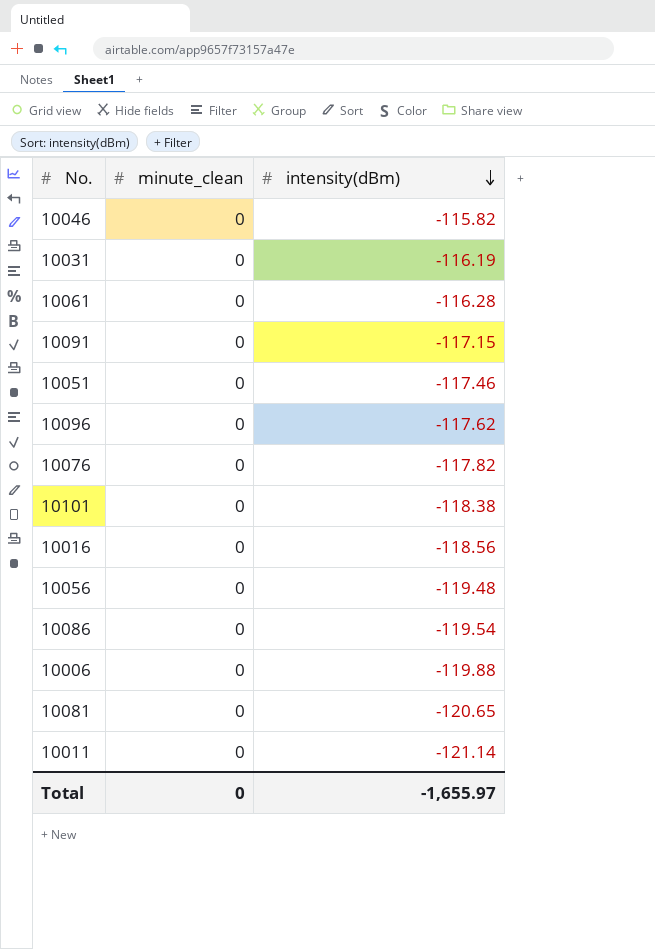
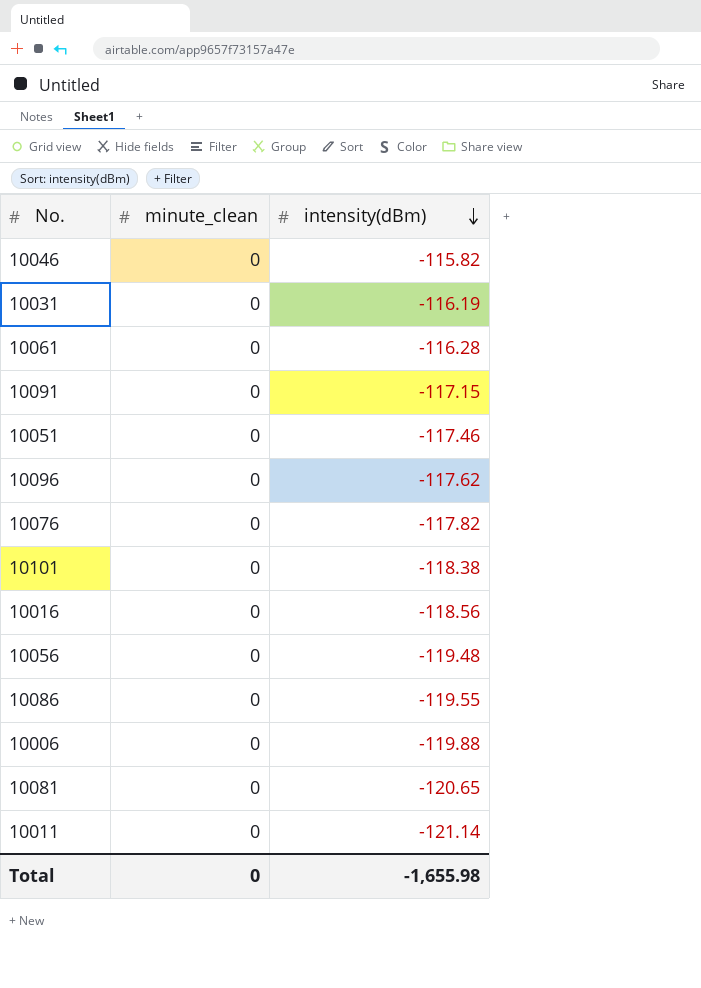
10086 | intensity(dBm): -119.54 -> -119.55
Total | intensity(dBm): -1,655.97 -> -1,655.98

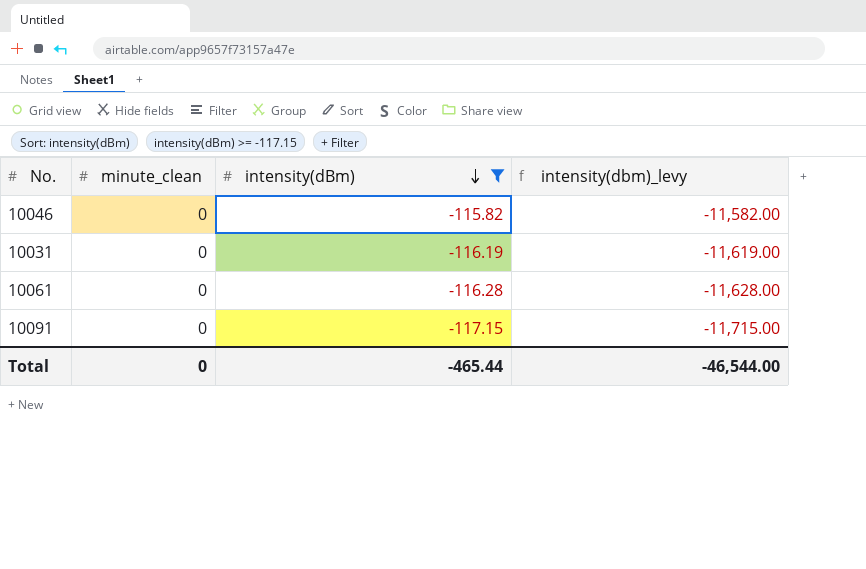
filter: none -> intensity(dBm) >= -117.15
column intensity(dbm)_levy | formula: none -> [intensity(dBm)] * 100
Total | intensity(dBm): -1,655.98 -> -465.44

